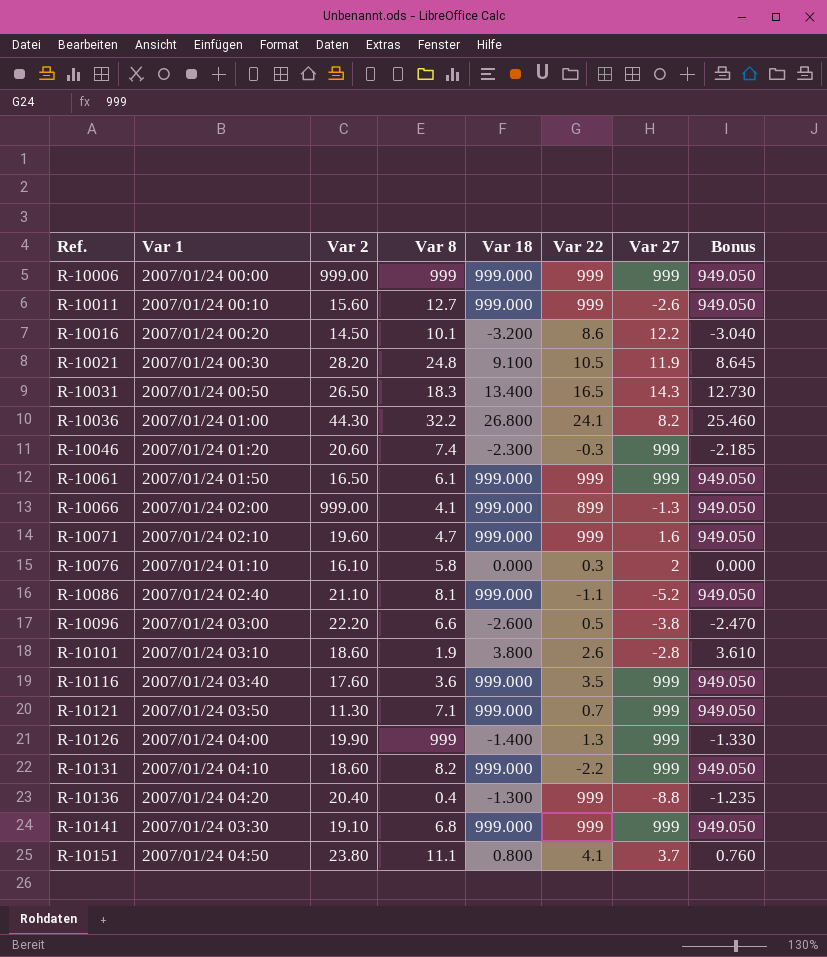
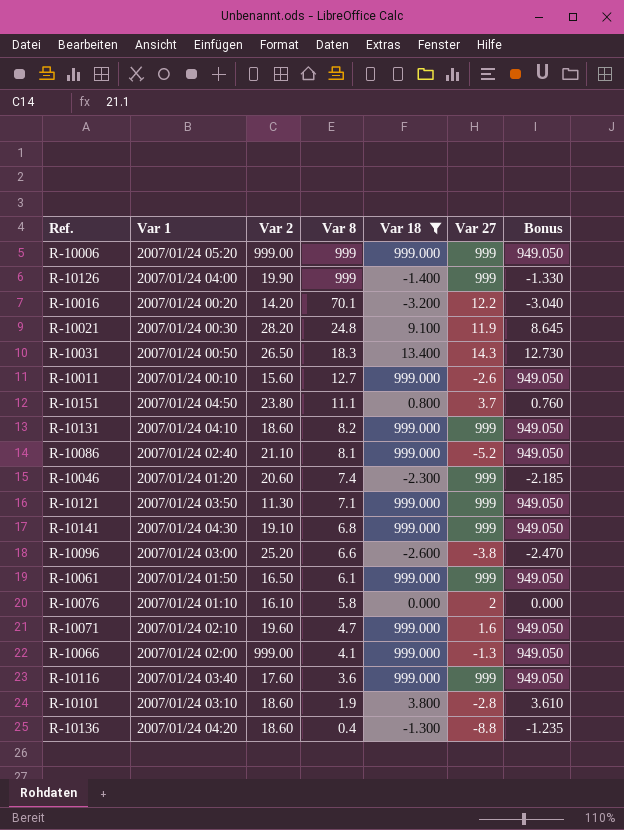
filter: none -> Var 18 != 26.800
row order: Ref. ascending -> Var 8 descending
column Var 22 | position: 6 -> none
R-10006 | Var 1: 2007/01/24 00:00 -> 2007/01/24 05:20
R-10016 | Var 2: 14.50 -> 14.20
R-10016 | Var 8: 10.1 -> 70.1
R-10141 | Var 1: 2007/01/24 03:30 -> 2007/01/24 04:30
R-10096 | Var 2: 22.20 -> 25.20
R-10136 | Var 2: 20.40 -> 18.60

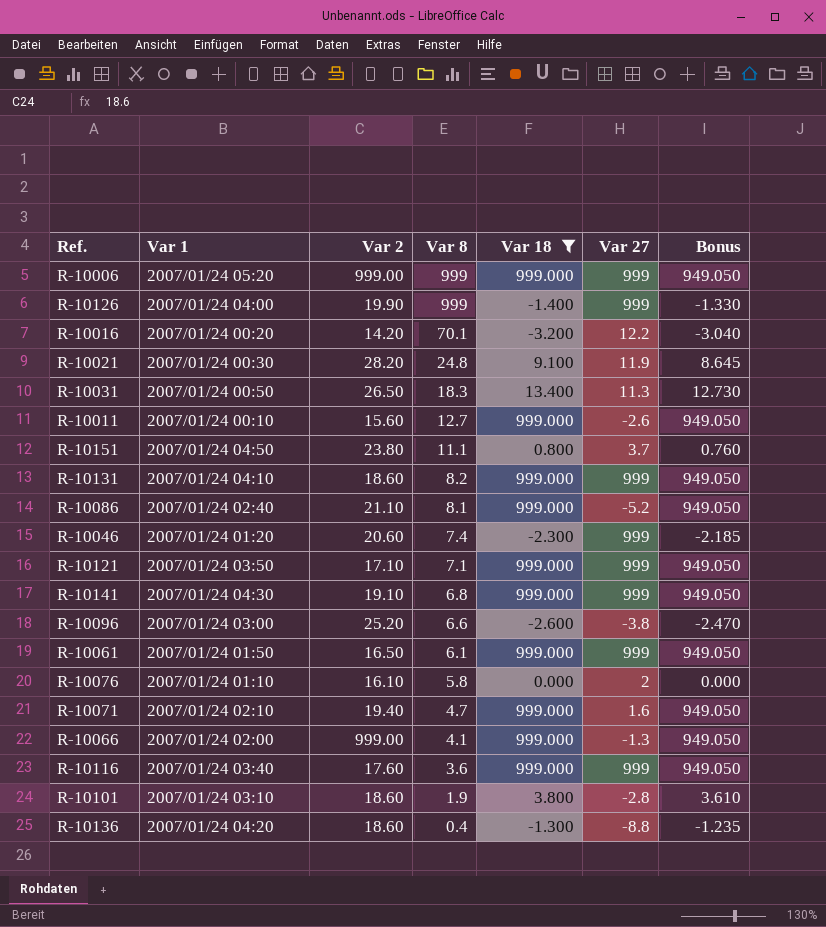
R-10031 | Var 27: 14.3 -> 11.3
R-10121 | Var 2: 11.30 -> 17.10
R-10071 | Var 2: 19.60 -> 19.40

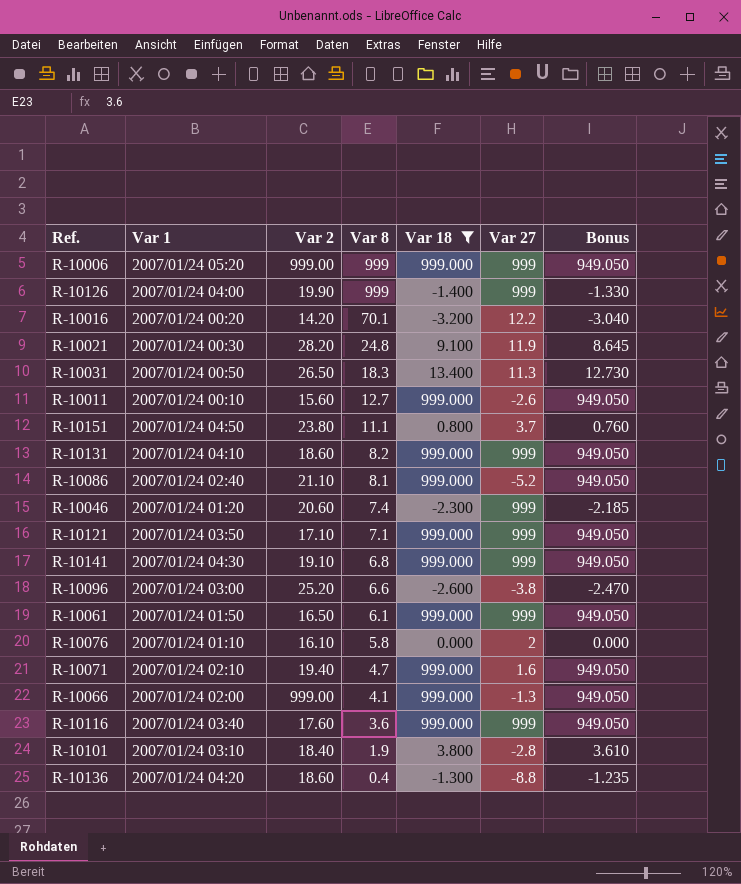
R-10101 | Var 2: 18.60 -> 18.40

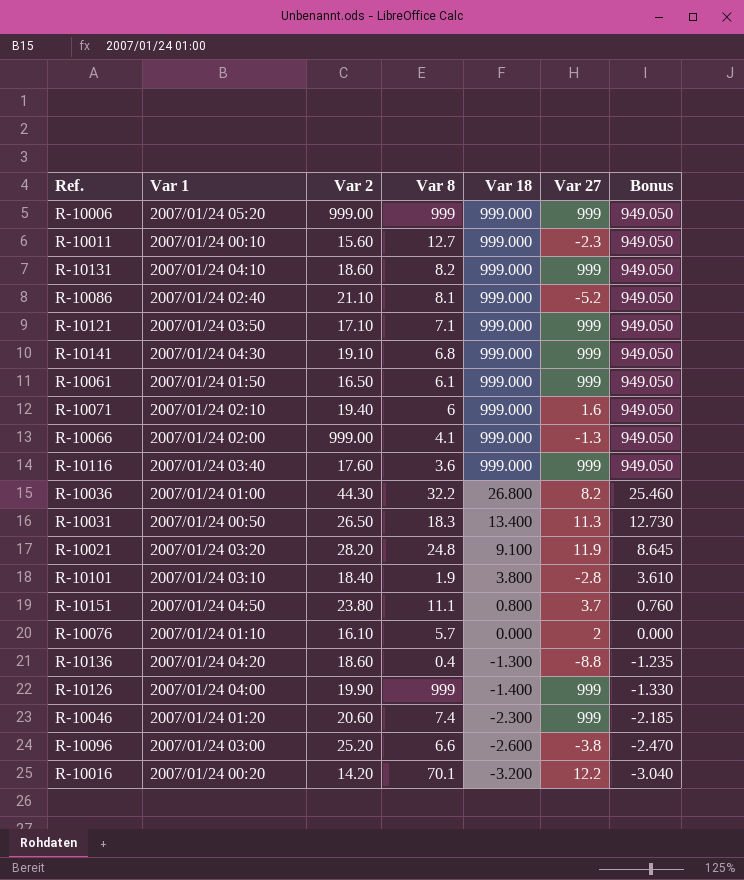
filter: Var 18 != 26.800 -> none
row order: Var 8 descending -> Var 18 descending
R-10011 | Var 27: -2.6 -> -2.3
R-10071 | Var 8: 4.7 -> 6
R-10021 | Var 1: 2007/01/24 00:30 -> 2007/01/24 03:20
R-10076 | Var 8: 5.8 -> 5.7

